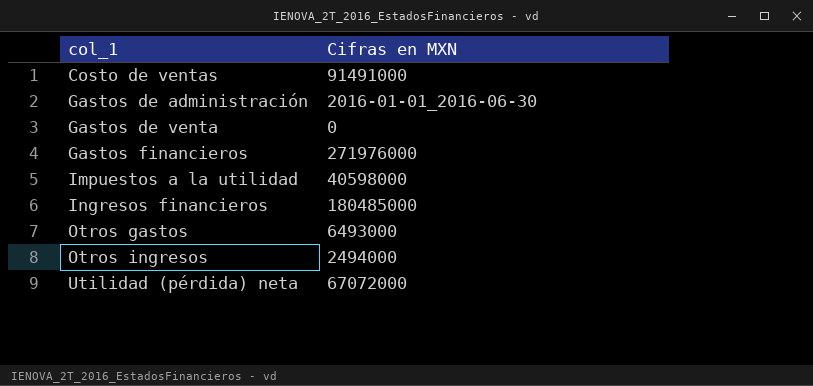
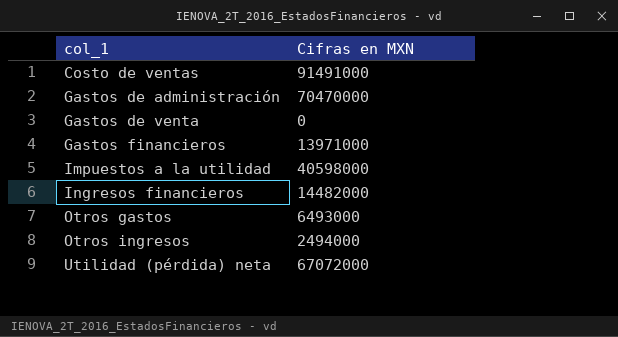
Gastos de administración | Cifras en MXN: 2016-01-01_2016-06-30 -> 70470000
Gastos financieros | Cifras en MXN: 271976000 -> 13971000
Ingresos financieros | Cifras en MXN: 180485000 -> 14482000

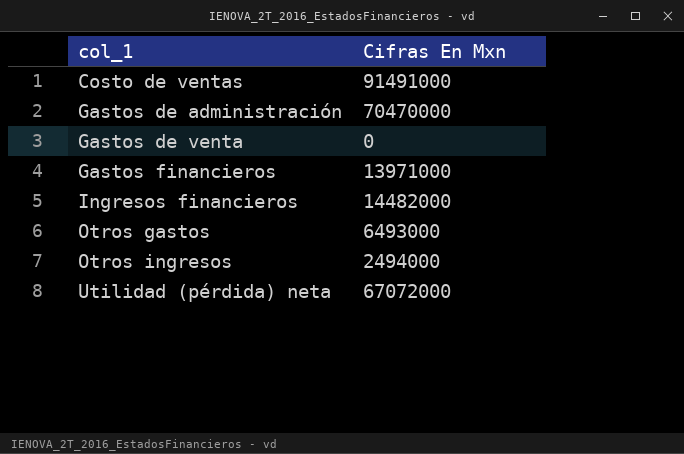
column name: Cifras en MXN -> Cifras En Mxn
row Impuestos a la utilidad: 40598000 -> none

